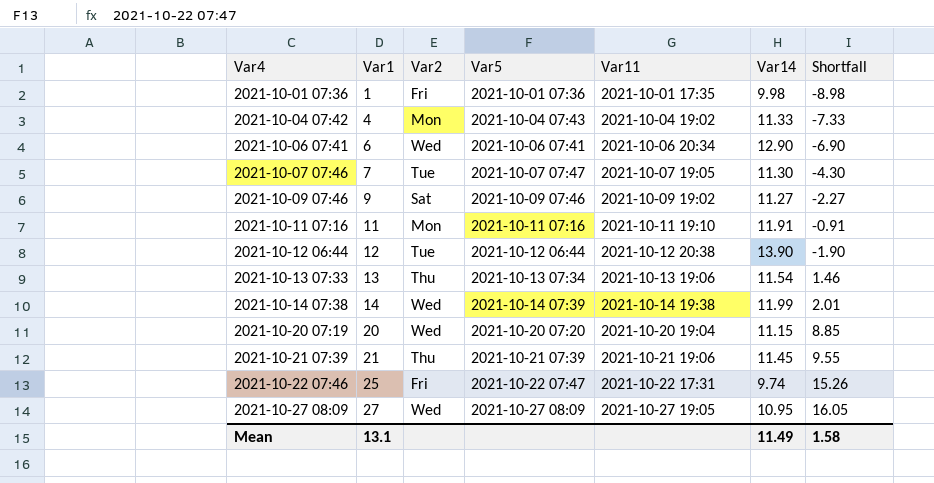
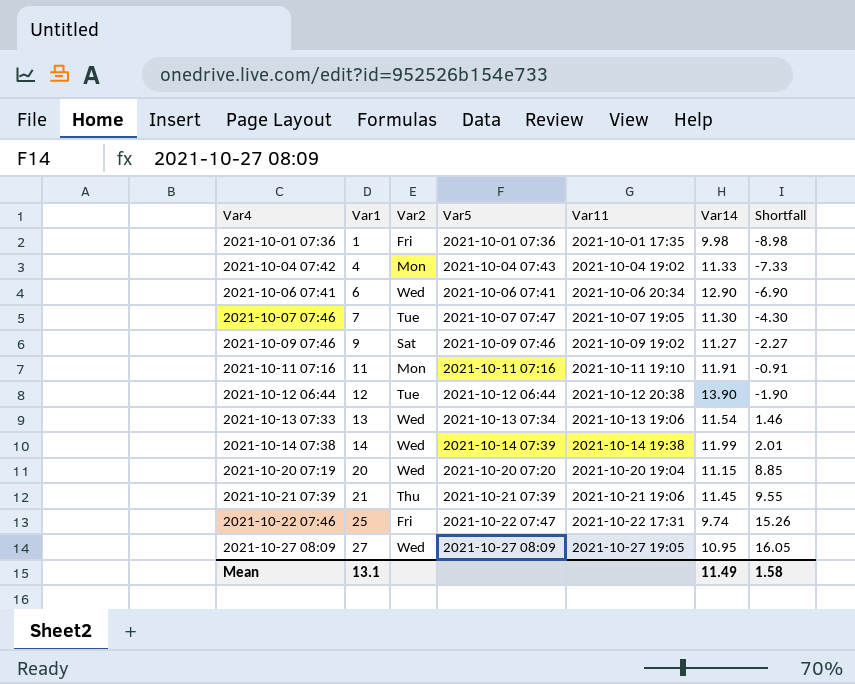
2021-10-13 07:33 | Var2: Thu -> Wed

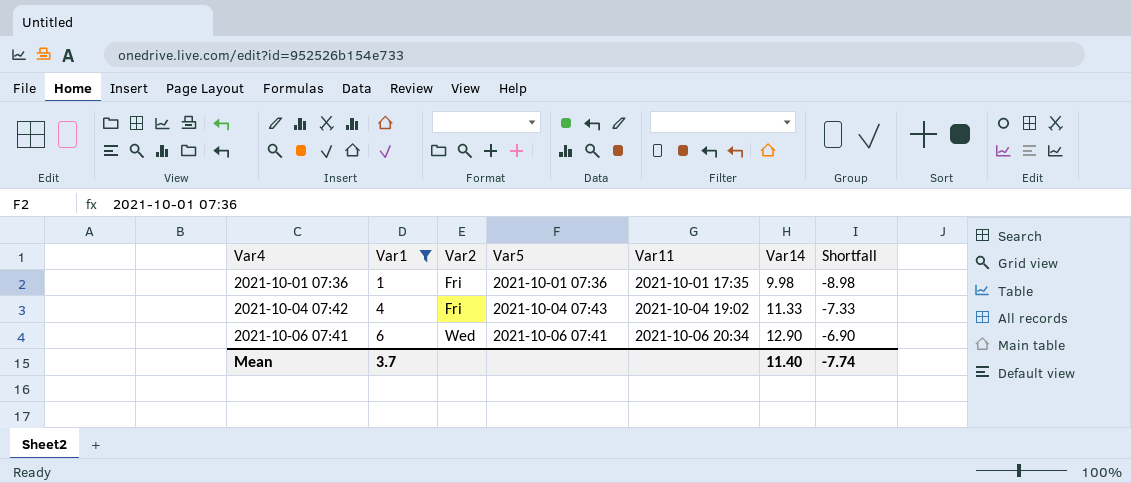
filter: none -> Var1 <= 6
2021-10-04 07:42 | Var2: Mon -> Fri
Mean | Var1: 13.1 -> 3.7
Mean | Var14: 11.49 -> 11.40
Mean | Shortfall: 1.58 -> -7.74

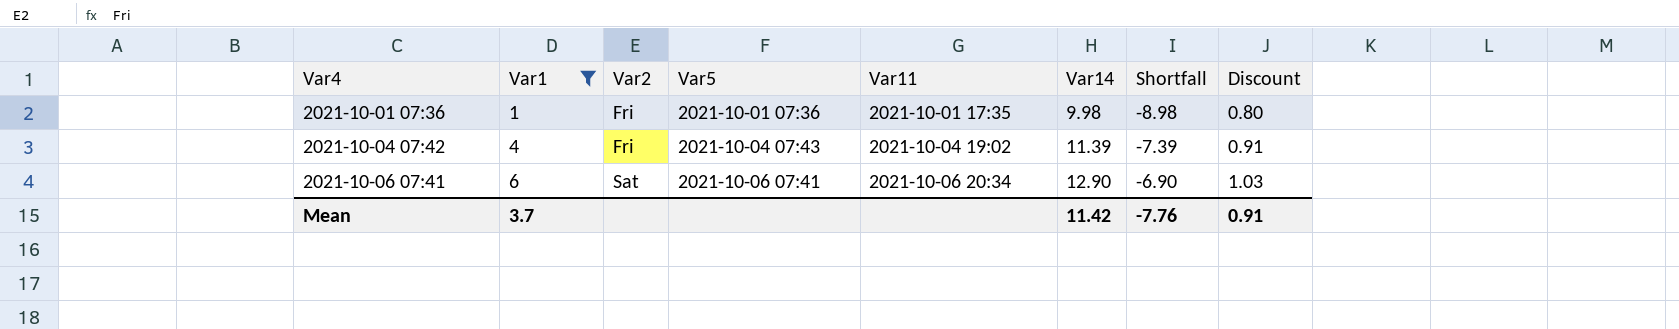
column Discount | formula: none -> [Var14] * 0.08
2021-10-04 07:42 | Var14: 11.33 -> 11.39
2021-10-04 07:42 | Shortfall: -7.33 -> -7.39
2021-10-06 07:41 | Var2: Wed -> Sat
Mean | Var14: 11.40 -> 11.42
Mean | Shortfall: -7.74 -> -7.76

